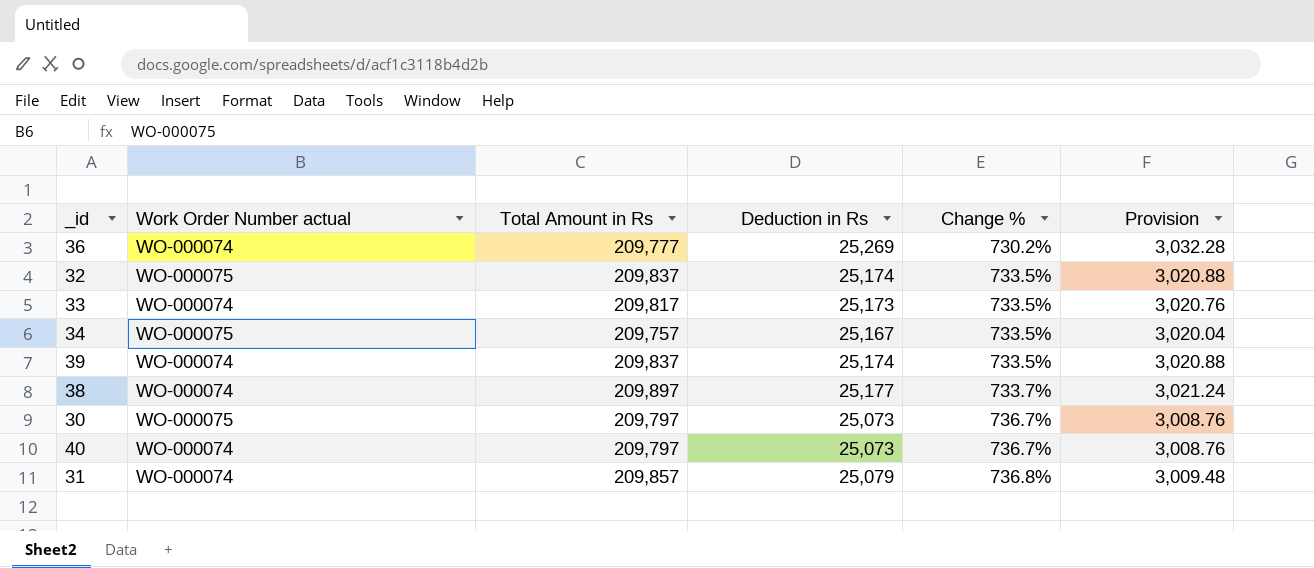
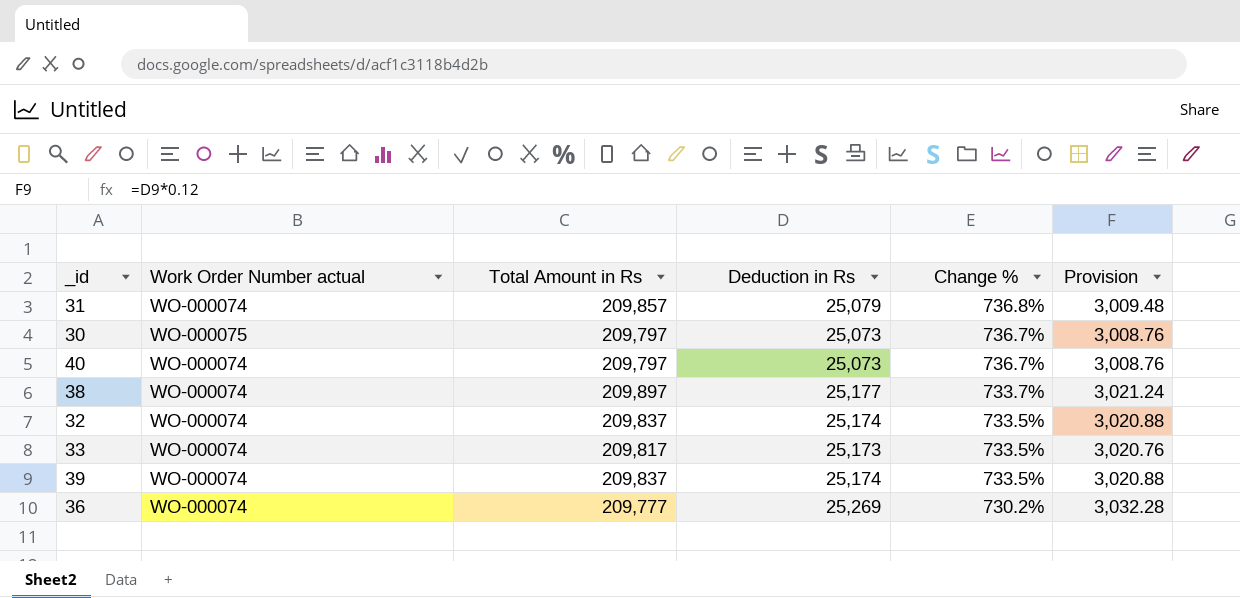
row order: Change % ascending -> Change % descending
row 34: WO-000075 | 209,757 | 25,167 | 733.5% | 3,020.04 -> none
32 | Work Order Number actual: WO-000075 -> WO-000074

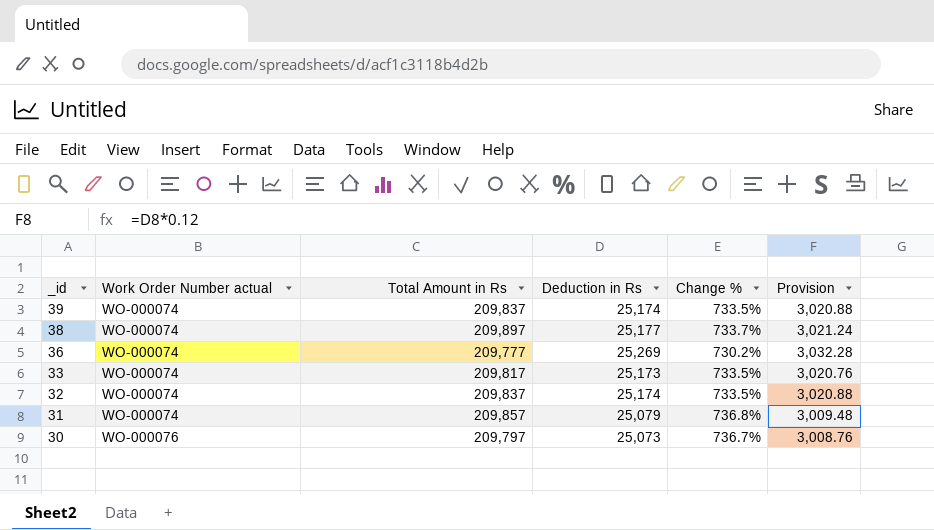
row order: Change % descending -> _id descending
row 40: WO-000074 | 209,797 | 25,073 | 736.7% | 3,008.76 -> none
30 | Work Order Number actual: WO-000075 -> WO-000076

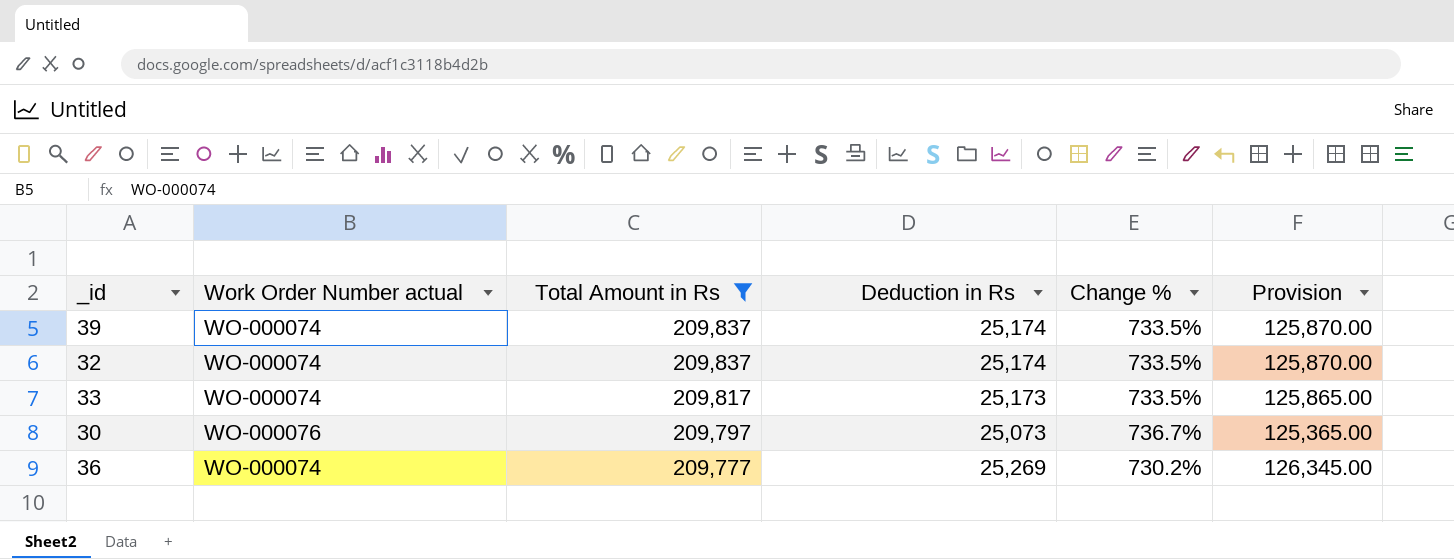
filter: none -> Total Amount in Rs <= 209,837
row order: _id descending -> Total Amount in Rs descending
column Provision | formula: [Deduction in Rs] * 0.12 -> [Deduction in Rs] * 5

